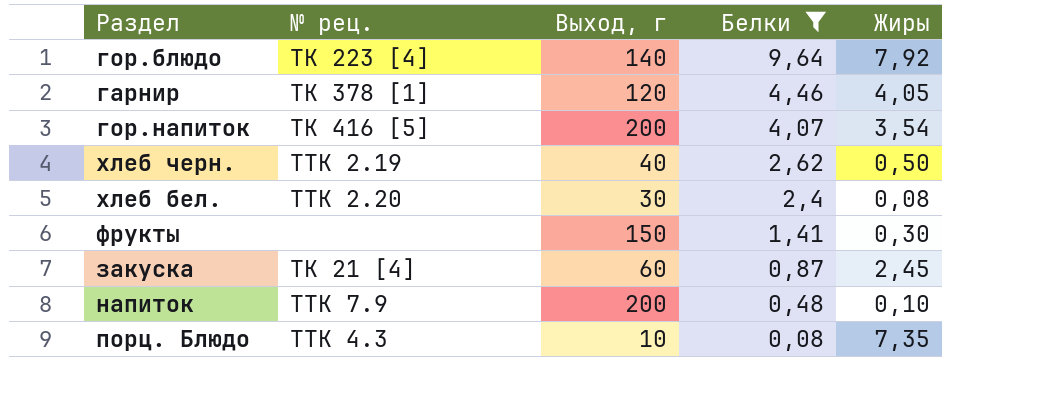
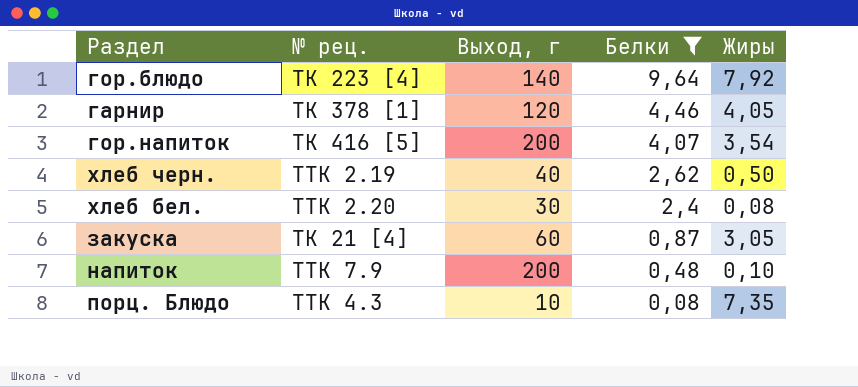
row фрукты: none | 150 | 1,41 | 0,30 -> none
закуска | Жиры: 2,45 -> 3,05

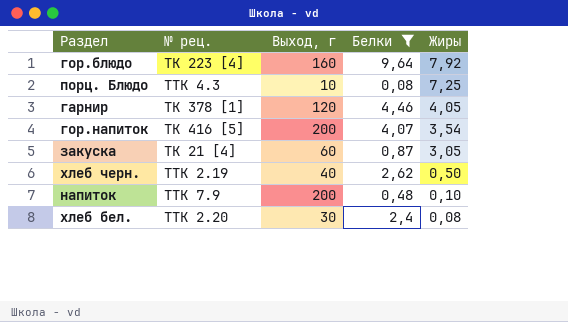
row order: Белки descending -> Жиры descending
гор.блюдо | Выход, г: 140 -> 160
порц. Блюдо | Жиры: 7,35 -> 7,25

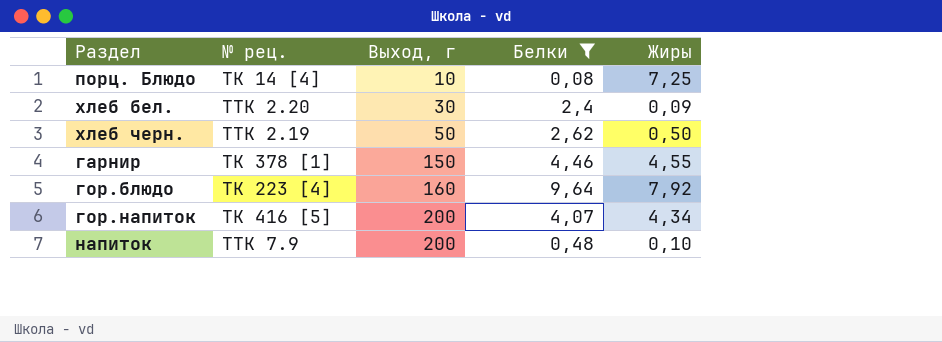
row order: Жиры descending -> Выход, г ascending
row закуска: ТК 21 [4] | 60 | 0,87 | 3,05 -> none
порц. Блюдо | № рец.: ТТК 4.3 -> ТК 14 [4]
хлеб бел. | Жиры: 0,08 -> 0,09
хлеб черн. | Выход, г: 40 -> 50
гарнир | Выход, г: 120 -> 150
гарнир | Жиры: 4,05 -> 4,55
гор.напиток | Жиры: 3,54 -> 4,34

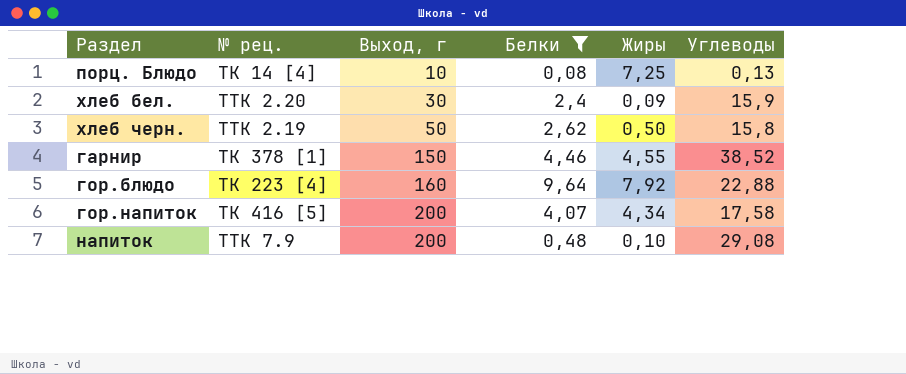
column Углеводы | position: none -> 6

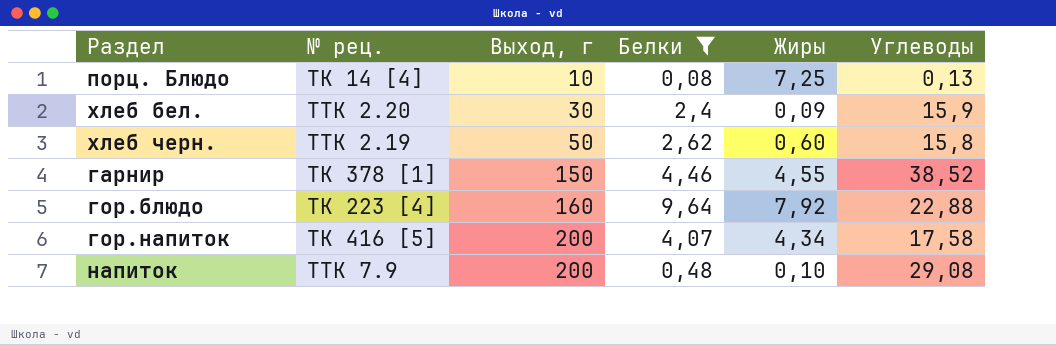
хлеб черн. | Жиры: 0,50 -> 0,60

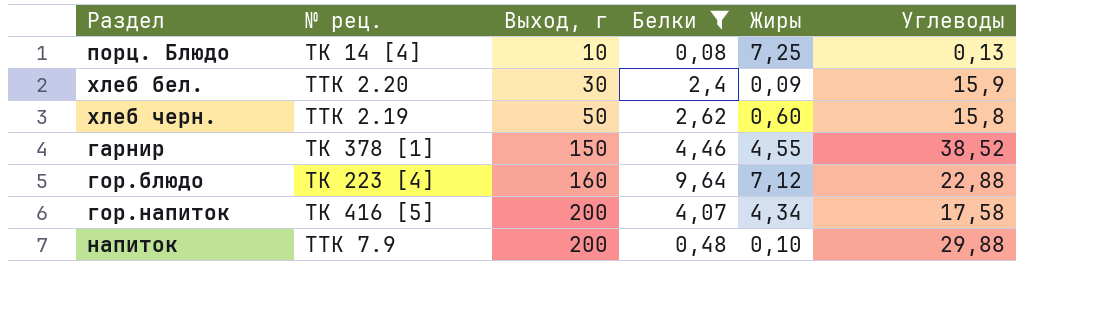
гор.блюдо | Жиры: 7,92 -> 7,12
напиток | Углеводы: 29,08 -> 29,88

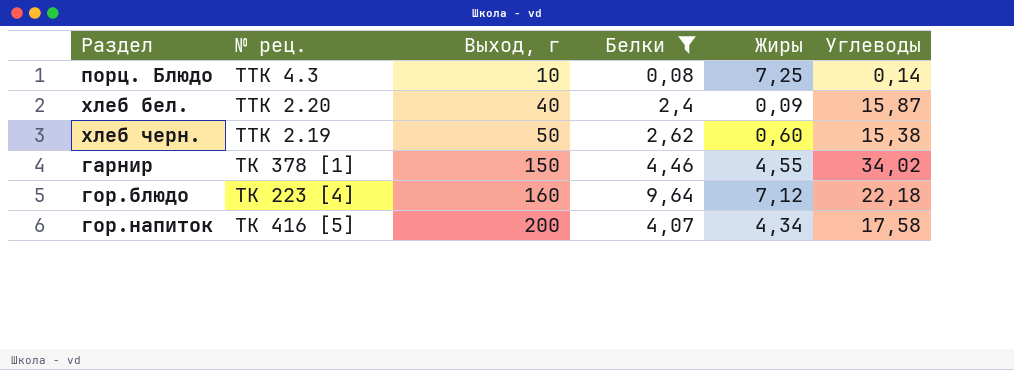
row напиток: ТТК 7.9 | 200 | 0,48 | 0,10 | 29,88 -> none
порц. Блюдо | № рец.: ТК 14 [4] -> ТТК 4.3
порц. Блюдо | Углеводы: 0,13 -> 0,14
хлеб бел. | Выход, г: 30 -> 40
хлеб бел. | Углеводы: 15,9 -> 15,87
хлеб черн. | Углеводы: 15,8 -> 15,38
гарнир | Углеводы: 38,52 -> 34,02
гор.блюдо | Углеводы: 22,88 -> 22,18

